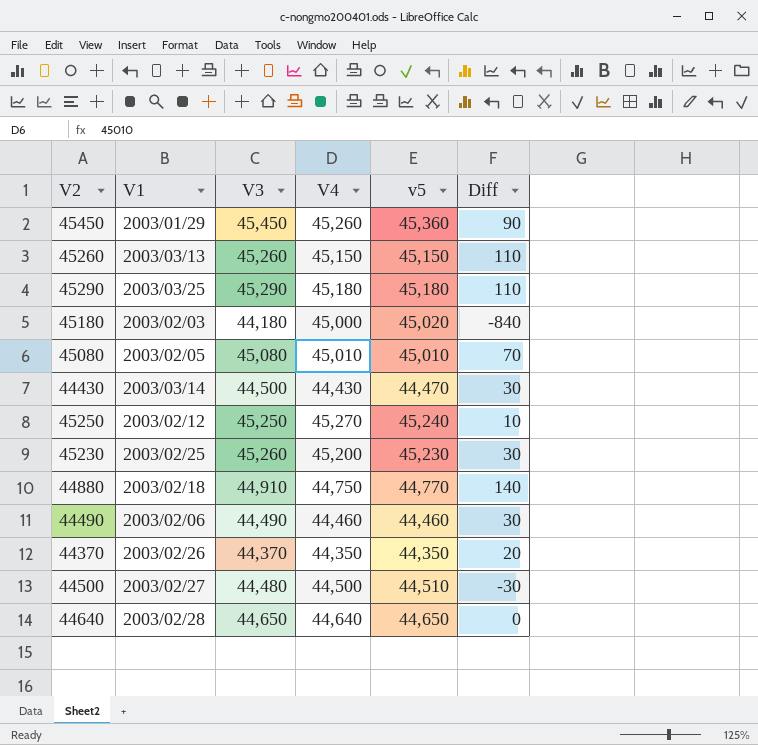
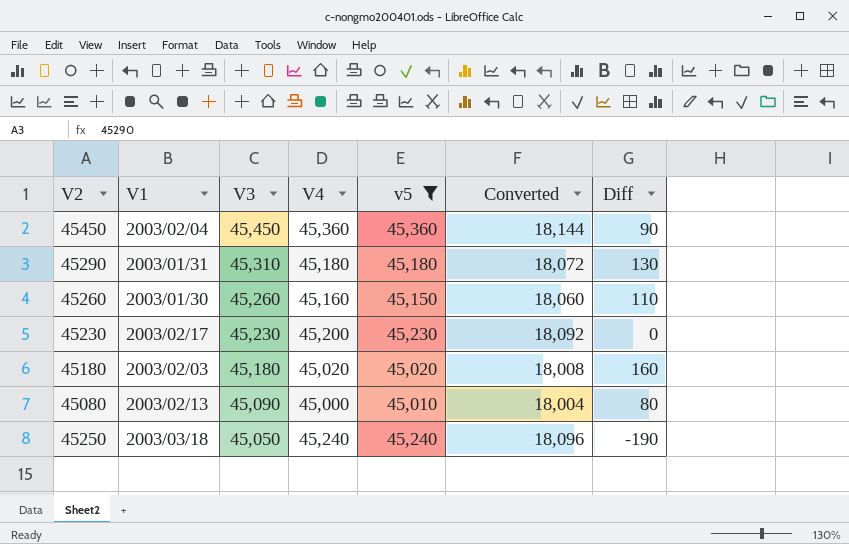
filter: none -> v5 >= 45,010
row order: none -> V3 descending
column Converted | formula: none -> [v5] * 0.4
45450 | V1: 2003/01/29 -> 2003/02/04
45450 | V4: 45,260 -> 45,360
45290 | V1: 2003/03/25 -> 2003/01/31
45290 | V3: 45,290 -> 45,310
45290 | Diff: 110 -> 130
45260 | V1: 2003/03/13 -> 2003/01/30
45260 | V4: 45,150 -> 45,160
45230 | V1: 2003/02/25 -> 2003/02/17
45230 | V3: 45,260 -> 45,230
45230 | Diff: 30 -> 0
45180 | V3: 44,180 -> 45,180
45180 | V4: 45,000 -> 45,020
45180 | Diff: -840 -> 160
45080 | V1: 2003/02/05 -> 2003/02/13
45080 | V3: 45,080 -> 45,090
45080 | V4: 45,010 -> 45,000
45080 | Diff: 70 -> 80
45250 | V1: 2003/02/12 -> 2003/03/18
45250 | V3: 45,250 -> 45,050
45250 | V4: 45,270 -> 45,240
45250 | Diff: 10 -> -190

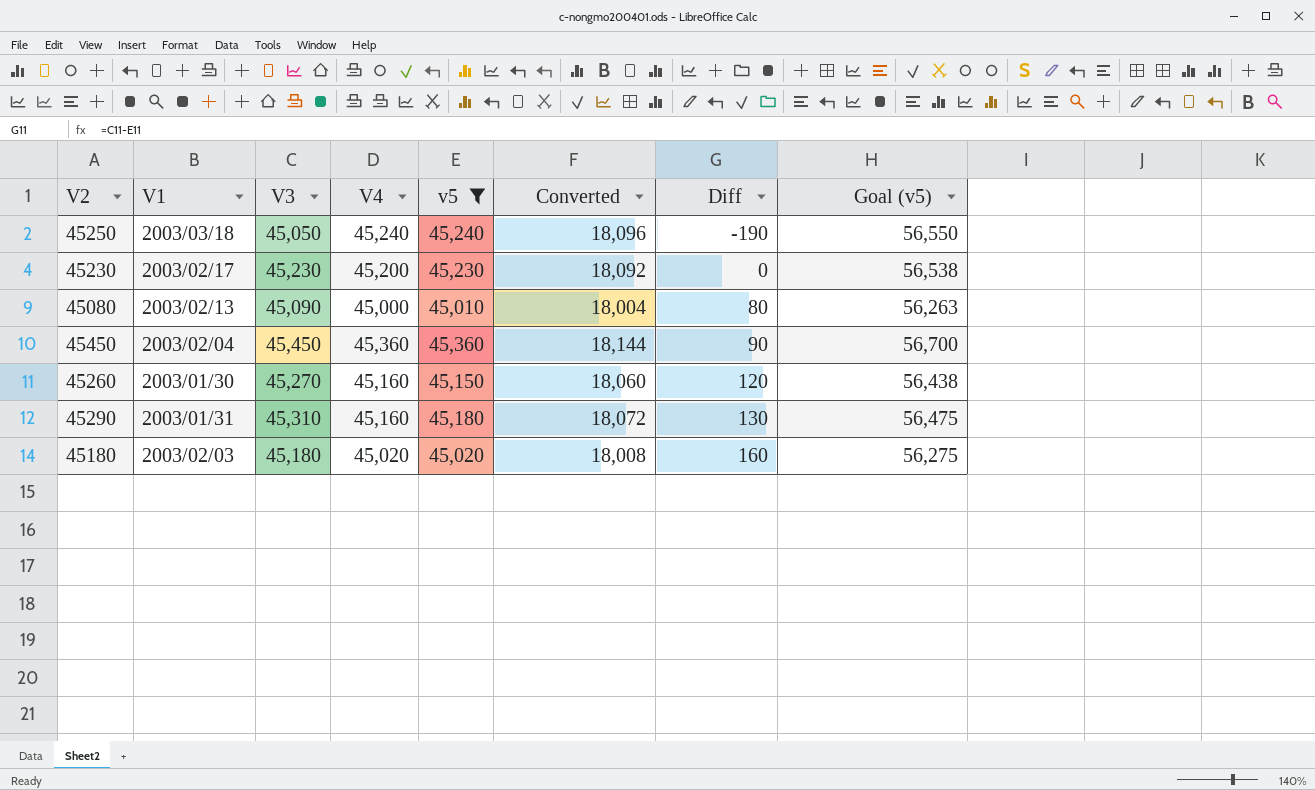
row order: V3 descending -> Diff ascending
column Goal (v5) | formula: none -> [v5] * 1.25
45260 | V3: 45,260 -> 45,270
45260 | Diff: 110 -> 120
45290 | V4: 45,180 -> 45,160

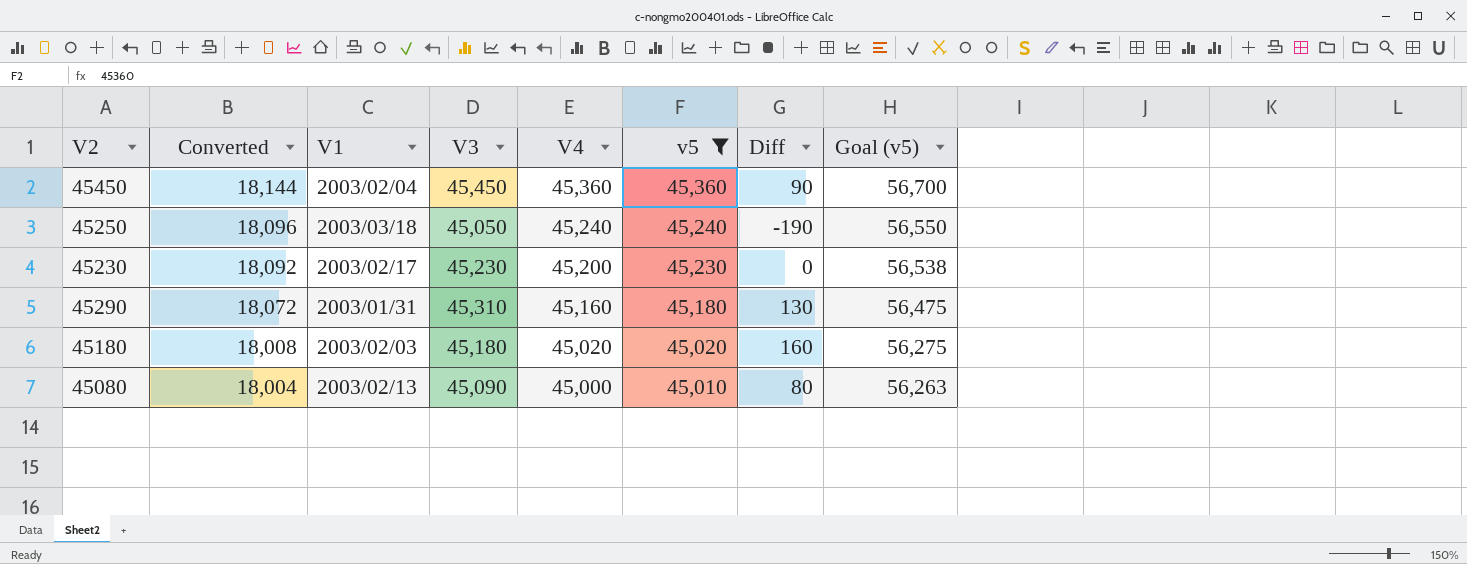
row order: Diff ascending -> Converted descending
column Converted | position: 6 -> 2
row 45260: 2003/01/30 | 45,270 | 45,160 | 45,150 | 18,060 | 120 | 56,438 -> none

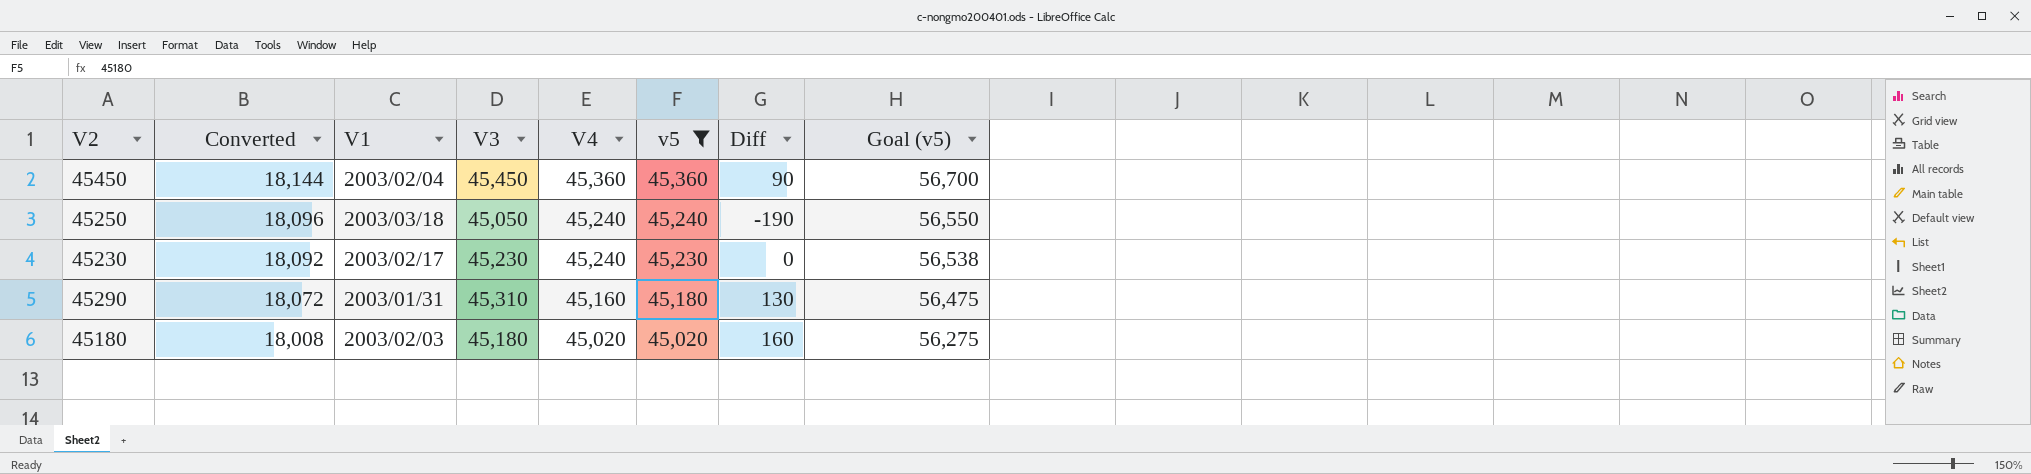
row 45080: 18,004 | 2003/02/13 | 45,090 | 45,000 | 45,010 | 80 | 56,263 -> none
45230 | V4: 45,200 -> 45,240

